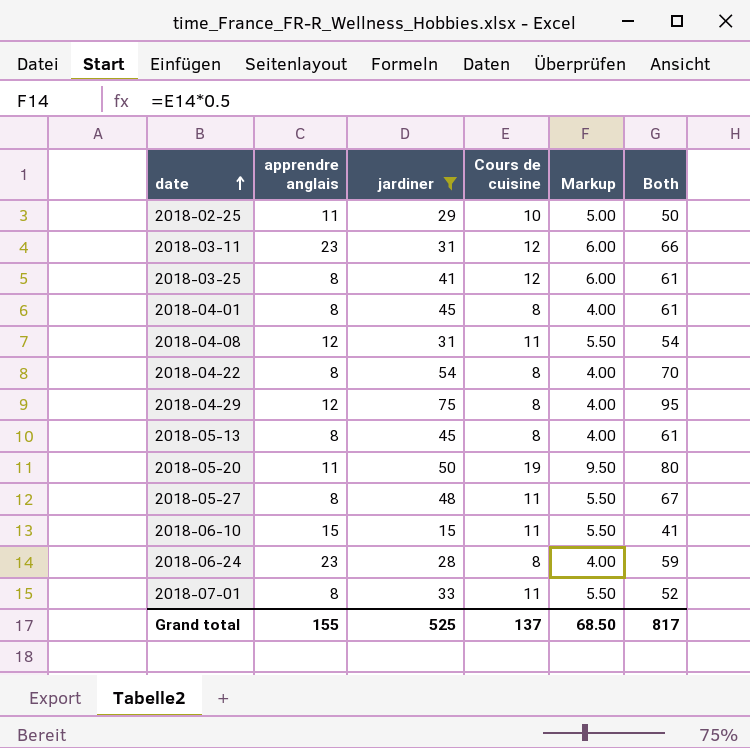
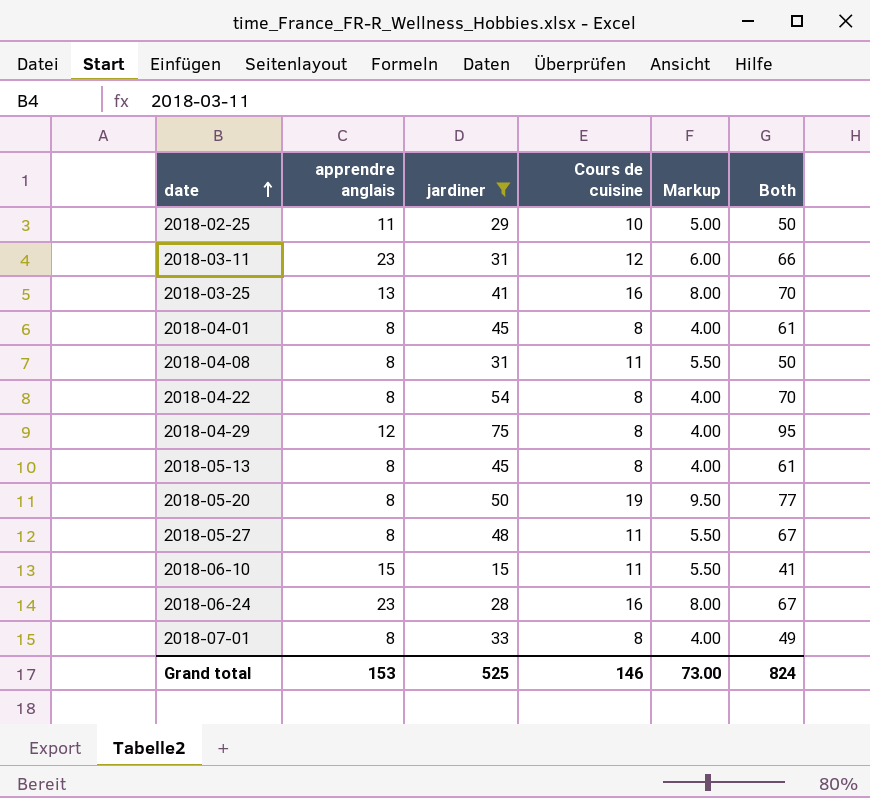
2018-03-25 | apprendre anglais: 8 -> 13
2018-03-25 | Cours de cuisine: 12 -> 16
2018-03-25 | Markup: 6.00 -> 8.00
2018-03-25 | Both: 61 -> 70
2018-04-08 | apprendre anglais: 12 -> 8
2018-04-08 | Both: 54 -> 50
2018-05-20 | apprendre anglais: 11 -> 8
2018-05-20 | Both: 80 -> 77
2018-06-24 | Cours de cuisine: 8 -> 16
2018-06-24 | Markup: 4.00 -> 8.00
2018-06-24 | Both: 59 -> 67
2018-07-01 | Cours de cuisine: 11 -> 8
2018-07-01 | Markup: 5.50 -> 4.00
2018-07-01 | Both: 52 -> 49
Grand total | apprendre anglais: 155 -> 153
Grand total | Cours de cuisine: 137 -> 146
Grand total | Markup: 68.50 -> 73.00
Grand total | Both: 817 -> 824

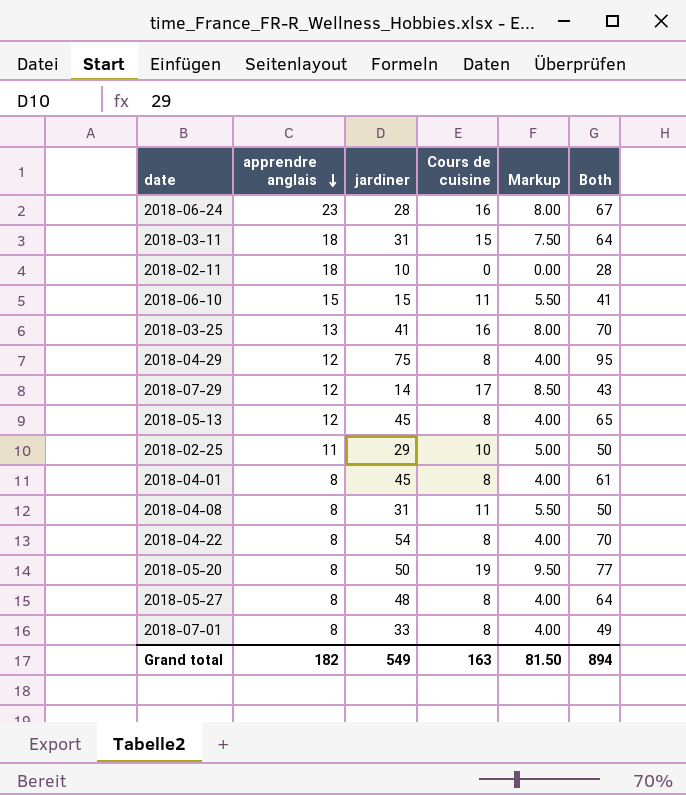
filter: jardiner >= 15 -> none
row order: date ascending -> apprendre anglais descending
2018-03-11 | apprendre anglais: 23 -> 18
2018-03-11 | Cours de cuisine: 12 -> 15
2018-03-11 | Markup: 6.00 -> 7.50
2018-03-11 | Both: 66 -> 64
2018-05-13 | apprendre anglais: 8 -> 12
2018-05-13 | Both: 61 -> 65
2018-05-27 | Cours de cuisine: 11 -> 8
2018-05-27 | Markup: 5.50 -> 4.00
2018-05-27 | Both: 67 -> 64
Grand total | apprendre anglais: 153 -> 182
Grand total | jardiner: 525 -> 549
Grand total | Cours de cuisine: 146 -> 163
Grand total | Markup: 73.00 -> 81.50
Grand total | Both: 824 -> 894

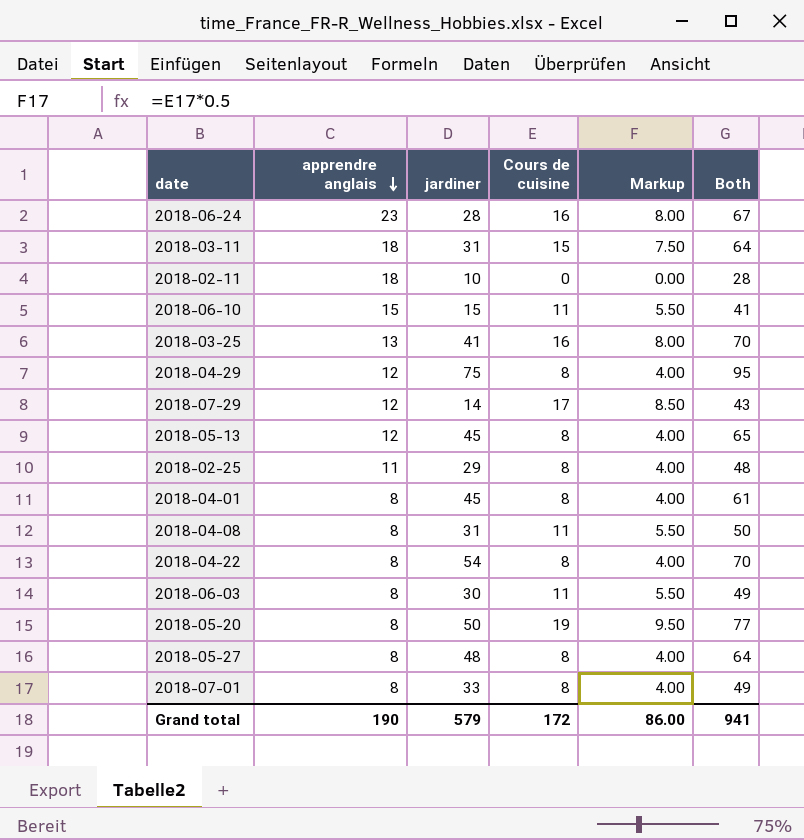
2018-02-25 | Cours de cuisine: 10 -> 8
2018-02-25 | Markup: 5.00 -> 4.00
2018-02-25 | Both: 50 -> 48
row 2018-06-03: none -> 8 | 30 | 11 | 5.50 | 49
Grand total | apprendre anglais: 182 -> 190
Grand total | jardiner: 549 -> 579
Grand total | Cours de cuisine: 163 -> 172
Grand total | Markup: 81.50 -> 86.00
Grand total | Both: 894 -> 941

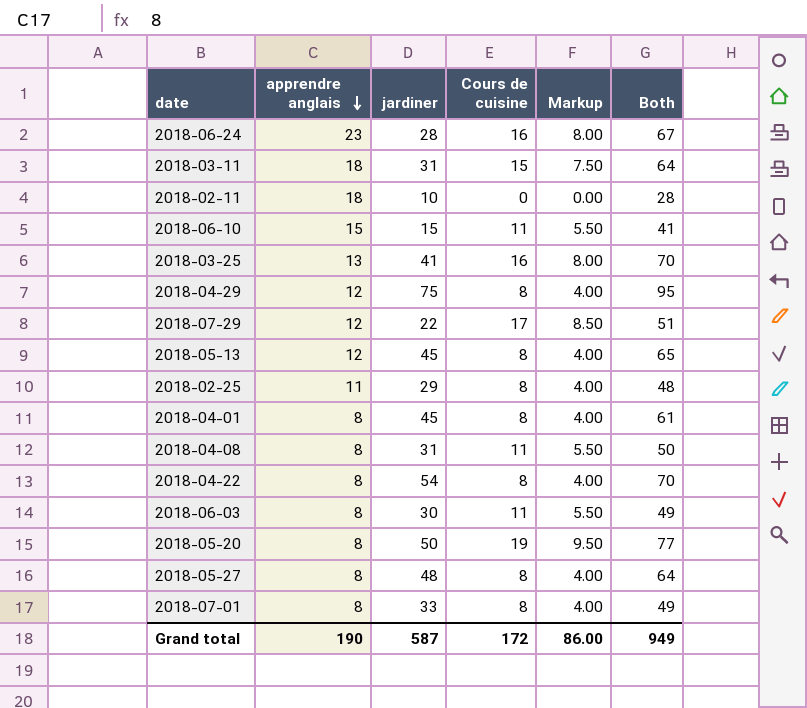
2018-07-29 | jardiner: 14 -> 22
2018-07-29 | Both: 43 -> 51
Grand total | jardiner: 579 -> 587
Grand total | Both: 941 -> 949

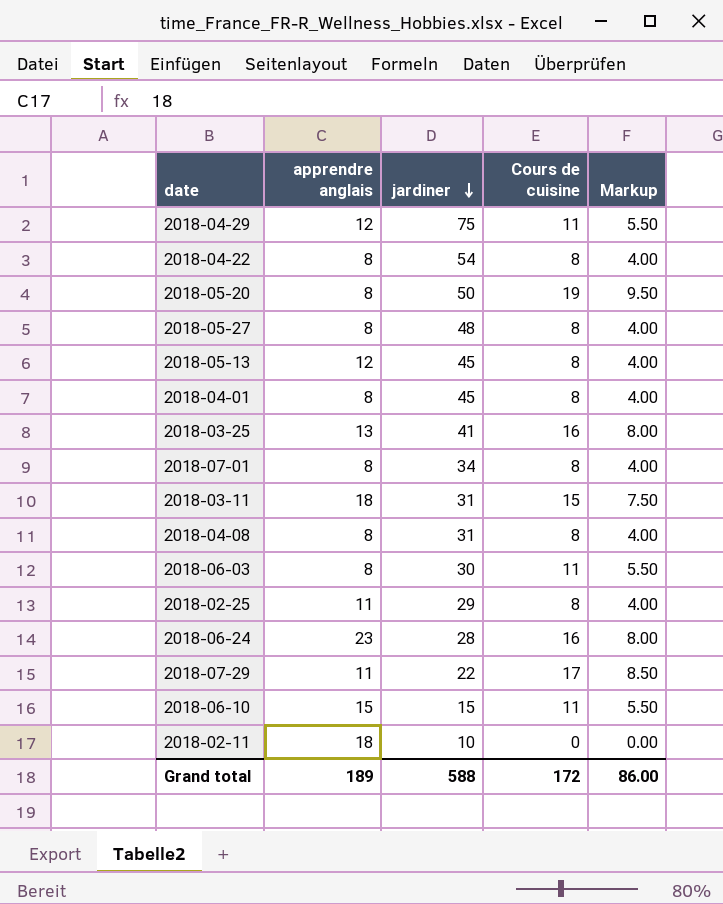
row order: apprendre anglais descending -> jardiner descending
column Both | formula: [apprendre anglais] + [jardiner] + [Cours de cuisine] -> none
2018-04-29 | Cours de cuisine: 8 -> 11
2018-04-29 | Markup: 4.00 -> 5.50
2018-07-01 | jardiner: 33 -> 34
2018-04-08 | Cours de cuisine: 11 -> 8
2018-04-08 | Markup: 5.50 -> 4.00
2018-07-29 | apprendre anglais: 12 -> 11
Grand total | apprendre anglais: 190 -> 189
Grand total | jardiner: 587 -> 588

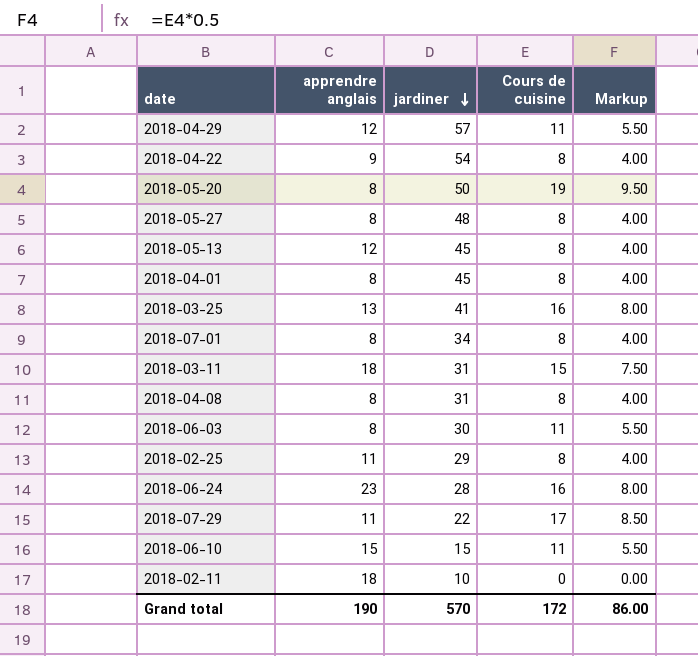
2018-04-29 | jardiner: 75 -> 57
2018-04-22 | apprendre anglais: 8 -> 9
Grand total | apprendre anglais: 189 -> 190
Grand total | jardiner: 588 -> 570

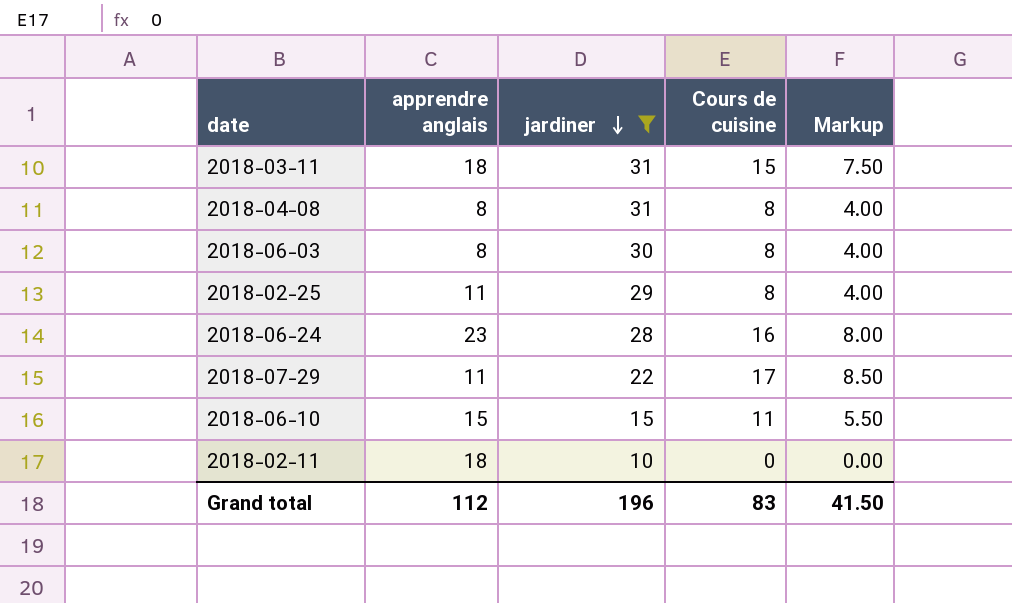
filter: none -> jardiner <= 31
2018-06-03 | Cours de cuisine: 11 -> 8
2018-06-03 | Markup: 5.50 -> 4.00
Grand total | apprendre anglais: 190 -> 112
Grand total | jardiner: 570 -> 196
Grand total | Cours de cuisine: 172 -> 83
Grand total | Markup: 86.00 -> 41.50

